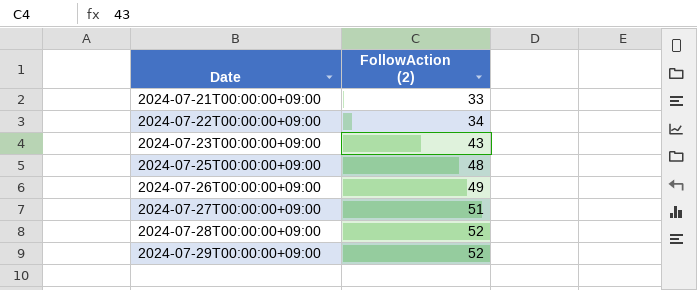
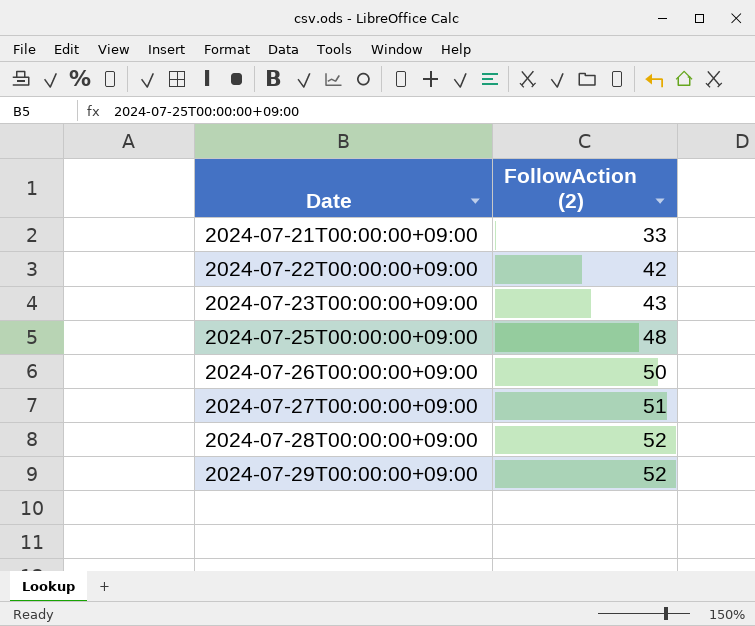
2024-07-22T00:00:00+09:00 | FollowAction (2): 34 -> 42
2024-07-26T00:00:00+09:00 | FollowAction (2): 49 -> 50

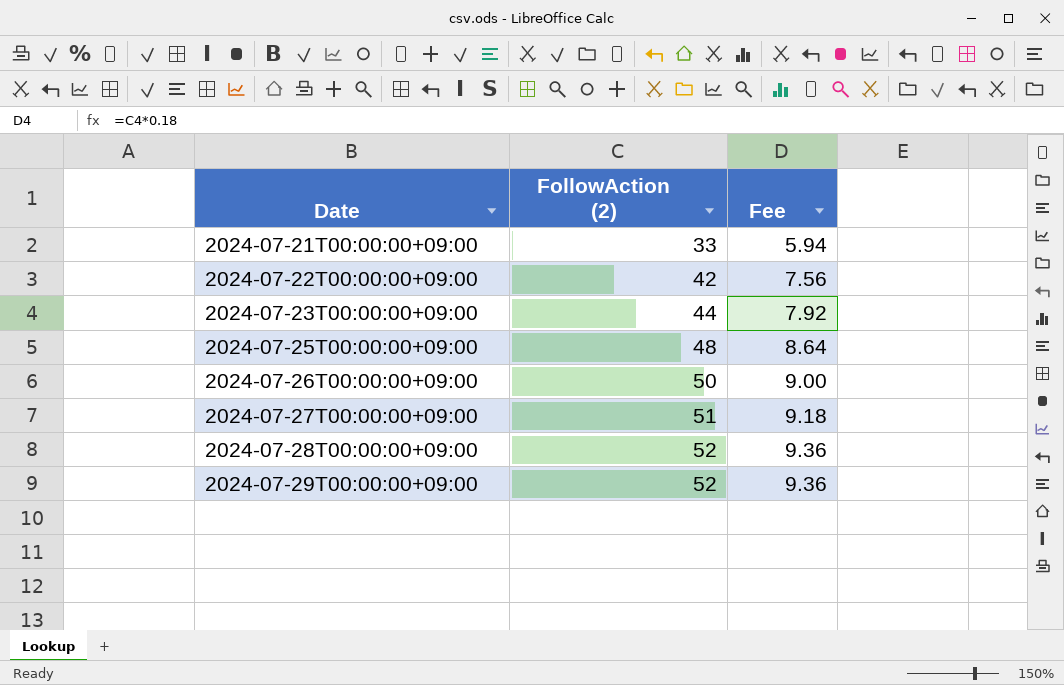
column Fee | formula: none -> [FollowAction (2)] * 0.18
2024-07-23T00:00:00+09:00 | FollowAction (2): 43 -> 44

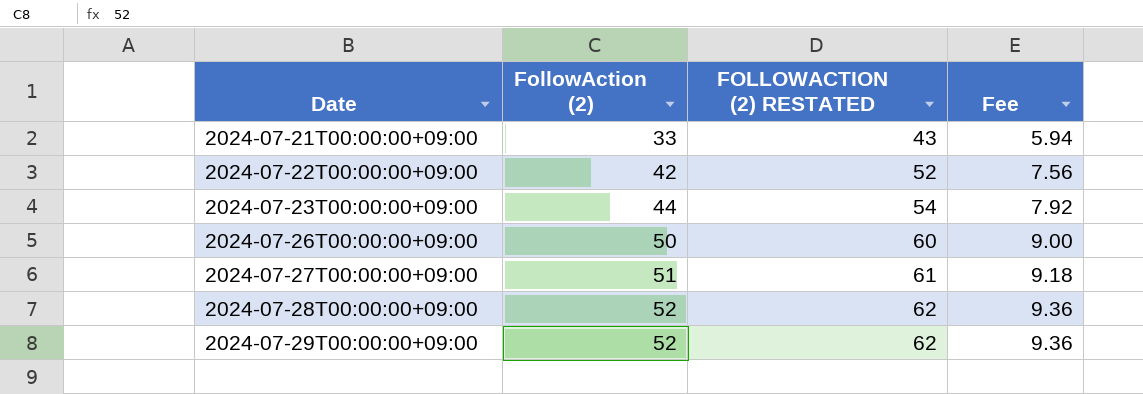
column FOLLOWACTION (2) RESTATED | formula: none -> [FollowAction (2)] + 10
row 2024-07-25T00:00:00+09:00: 48 | 8.64 -> none

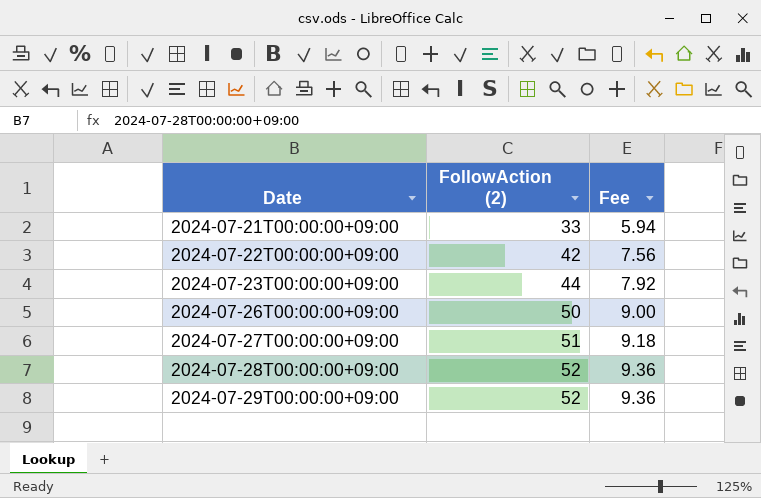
column FOLLOWACTION (2) RESTATED | formula: [FollowAction (2)] + 10 -> none

